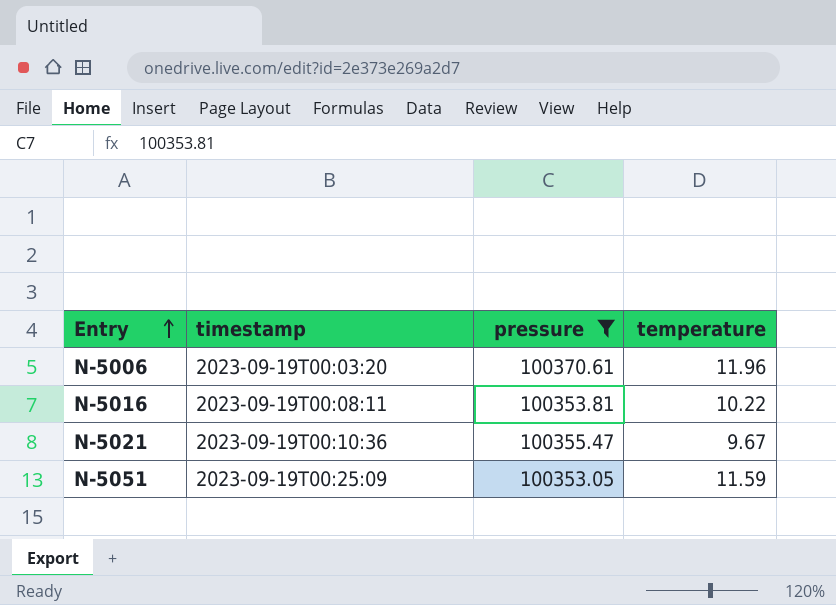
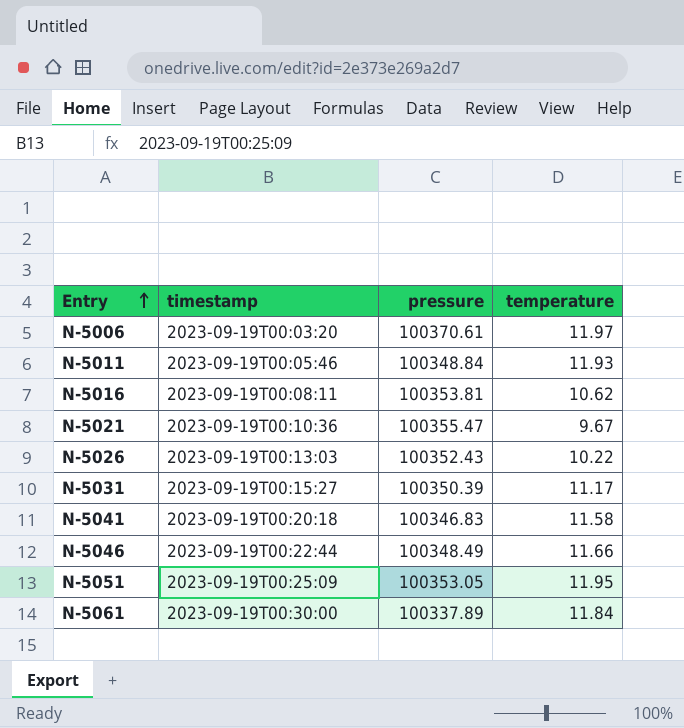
filter: pressure >= 100353.05 -> none
N-5006 | temperature: 11.96 -> 11.97
N-5016 | temperature: 10.22 -> 10.62
N-5051 | temperature: 11.59 -> 11.95

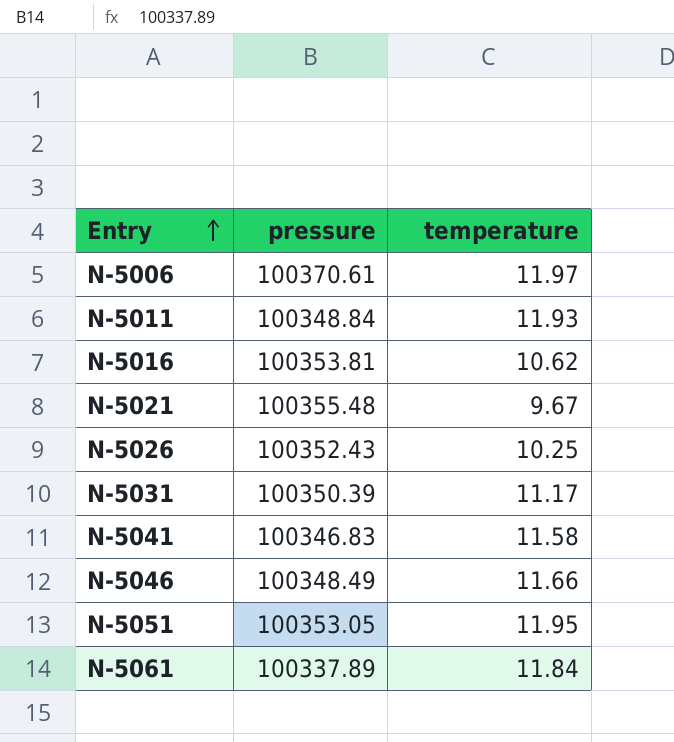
column timestamp | position: 2 -> none
N-5021 | pressure: 100355.47 -> 100355.48
N-5026 | temperature: 10.22 -> 10.25

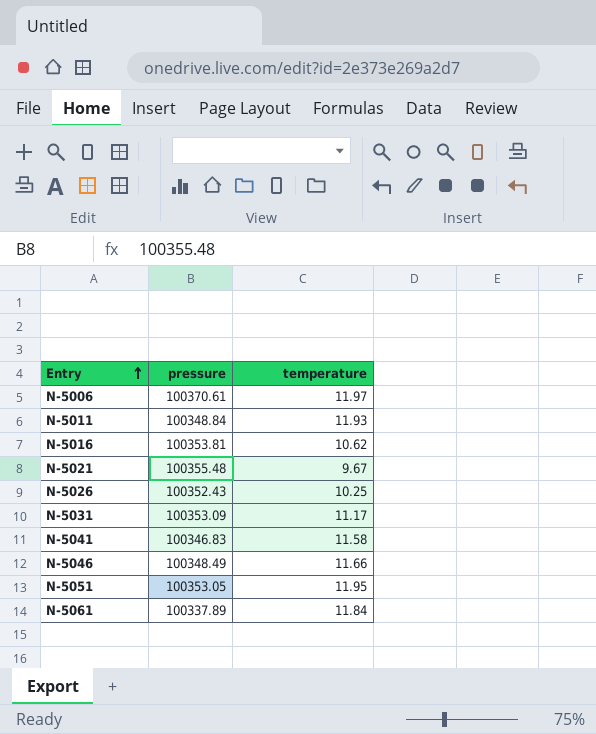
N-5031 | pressure: 100350.39 -> 100353.09

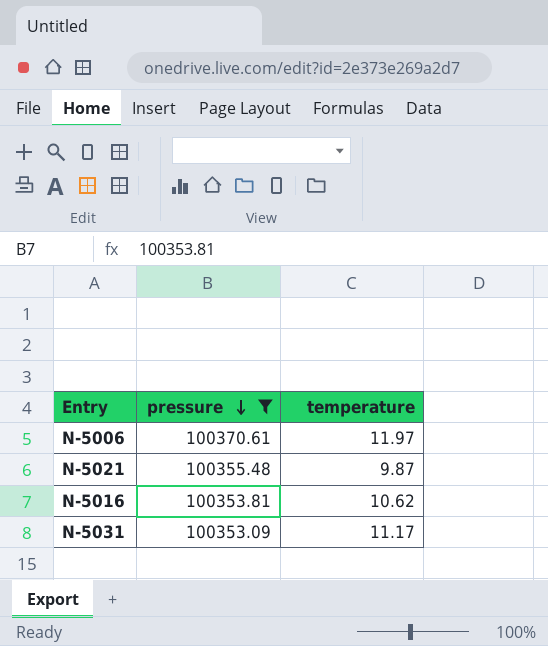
filter: none -> pressure >= 100353.09
row order: Entry ascending -> pressure descending
N-5021 | temperature: 9.67 -> 9.87

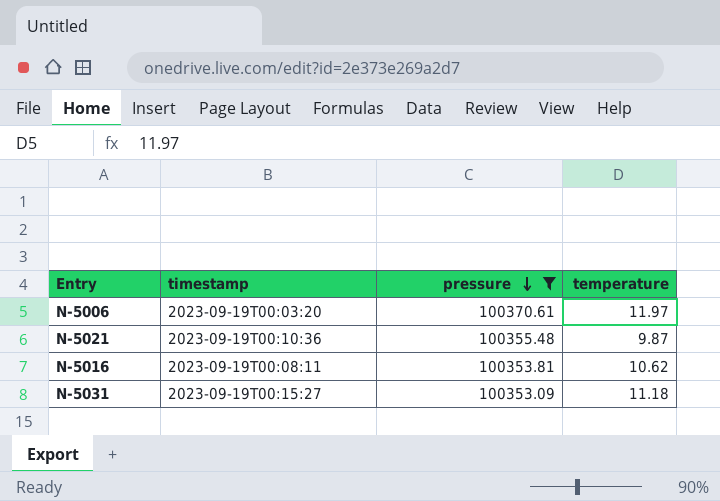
column timestamp | position: none -> 2
N-5031 | temperature: 11.17 -> 11.18

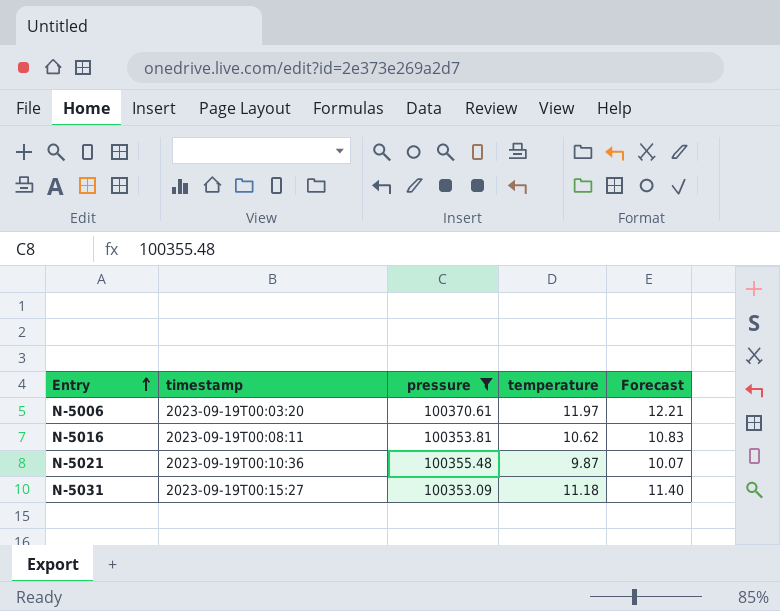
row order: pressure descending -> Entry ascending
column Forecast | formula: none -> [temperature] * 1.02

